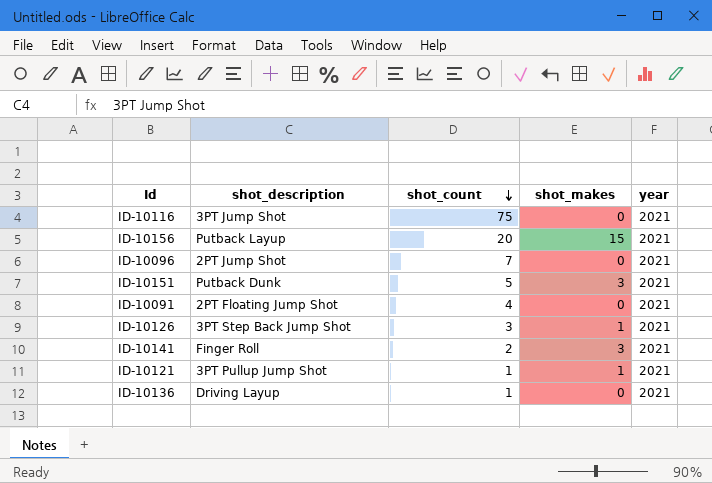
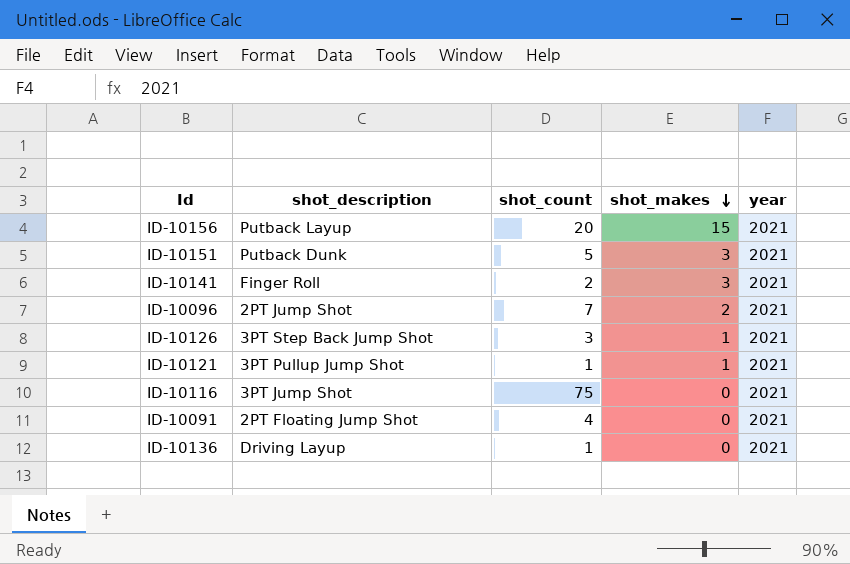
row order: shot_count descending -> shot_makes descending
ID-10096 | shot_makes: 0 -> 2

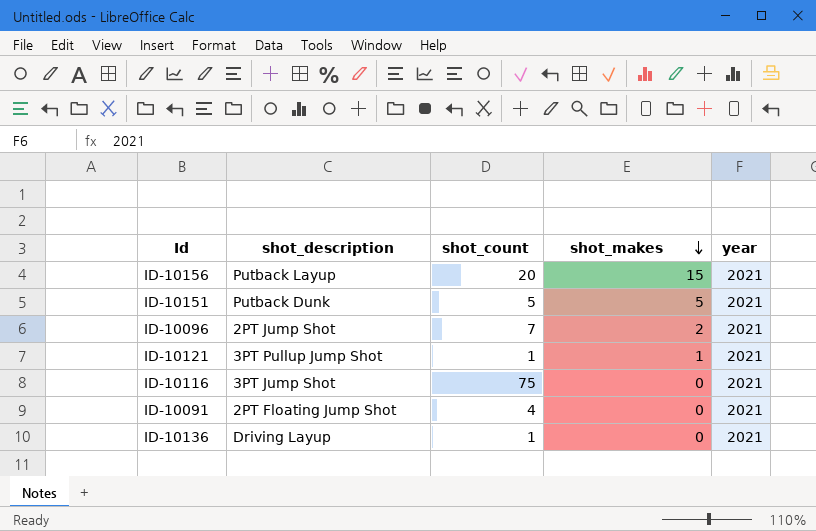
row ID-10141: Finger Roll | 2 | 3 | 2021 -> none
row ID-10126: 3PT Step Back Jump Shot | 3 | 1 | 2021 -> none
ID-10151 | shot_makes: 3 -> 5

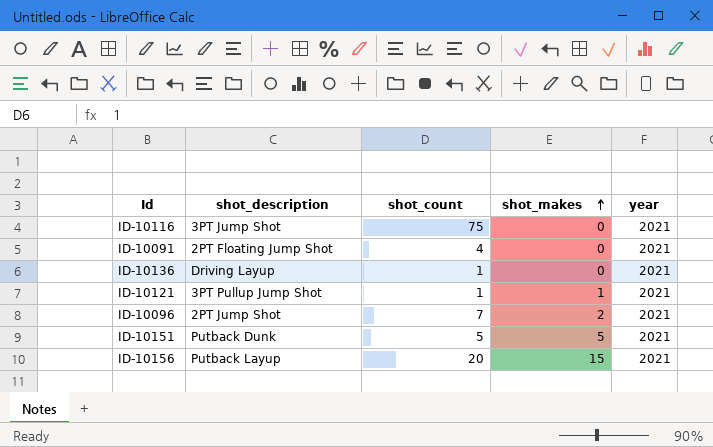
row order: shot_makes descending -> shot_makes ascending

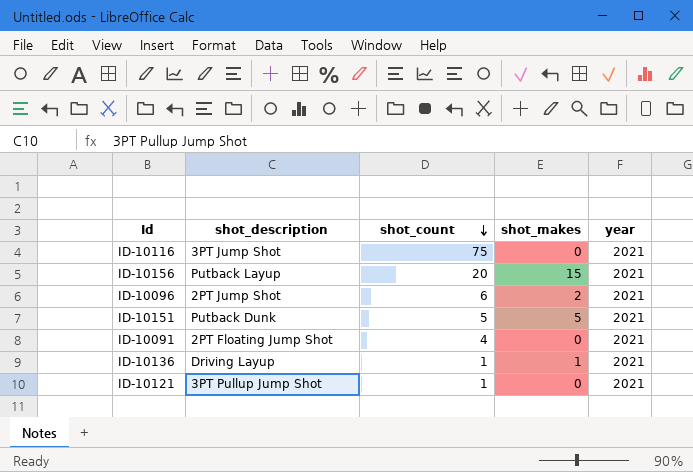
row order: shot_makes ascending -> shot_count descending
ID-10096 | shot_count: 7 -> 6
ID-10136 | shot_makes: 0 -> 1
ID-10121 | shot_makes: 1 -> 0

